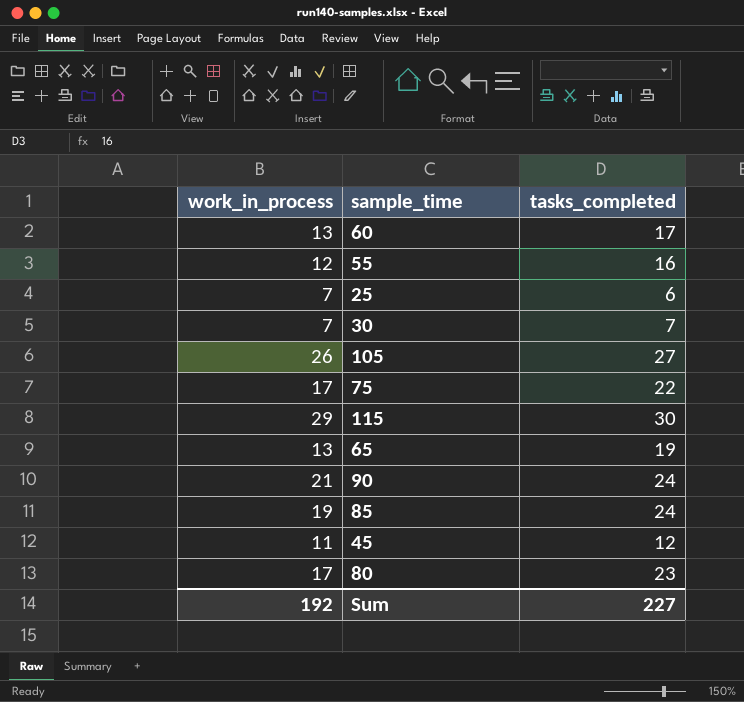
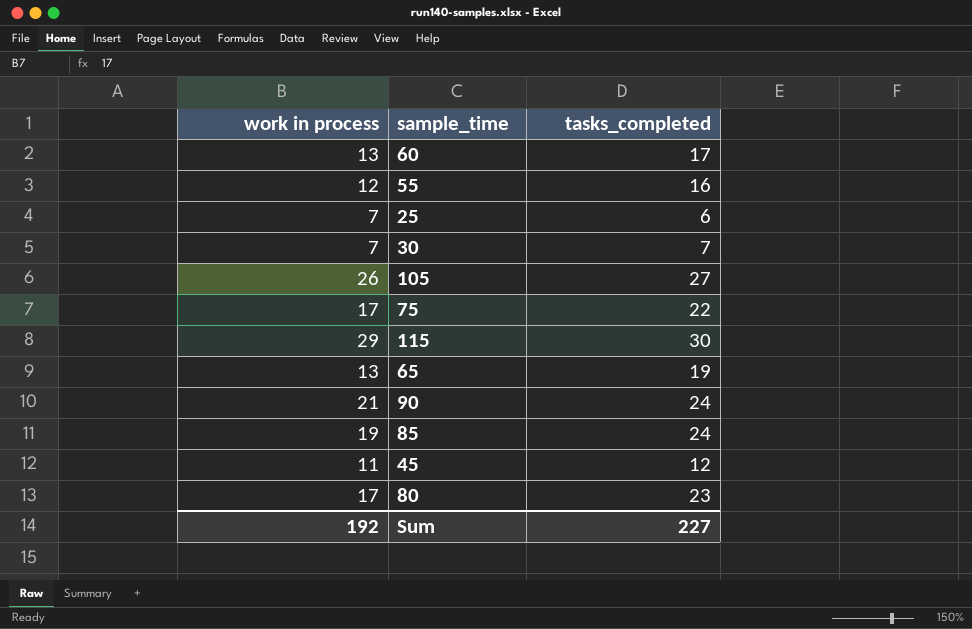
column name: work_in_process -> work in process

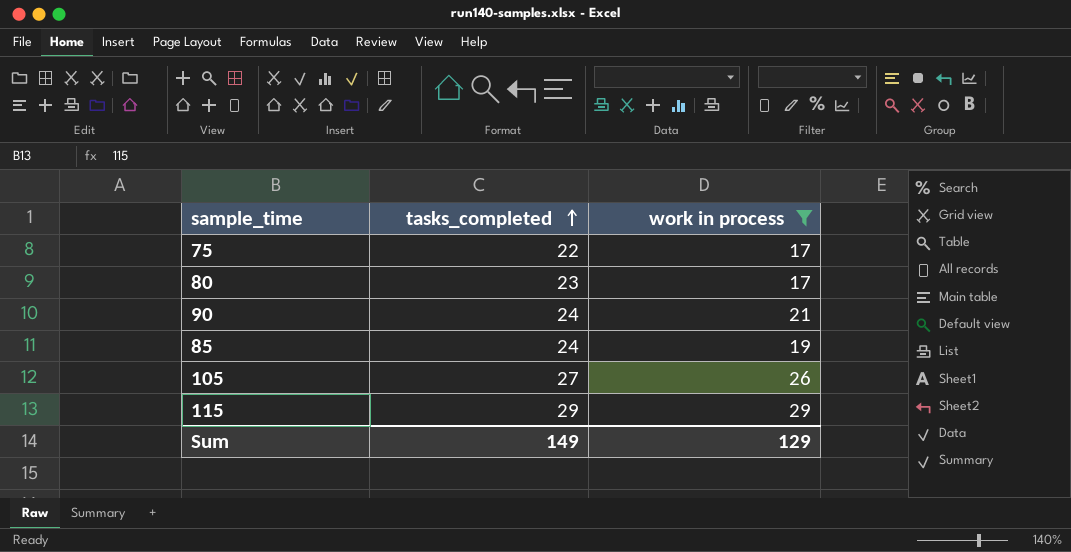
filter: none -> work in process >= 17
row order: none -> tasks_completed ascending
column work in process | position: 1 -> 3
115 | tasks_completed: 30 -> 29
Sum | tasks_completed: 227 -> 149
Sum | work in process: 192 -> 129

